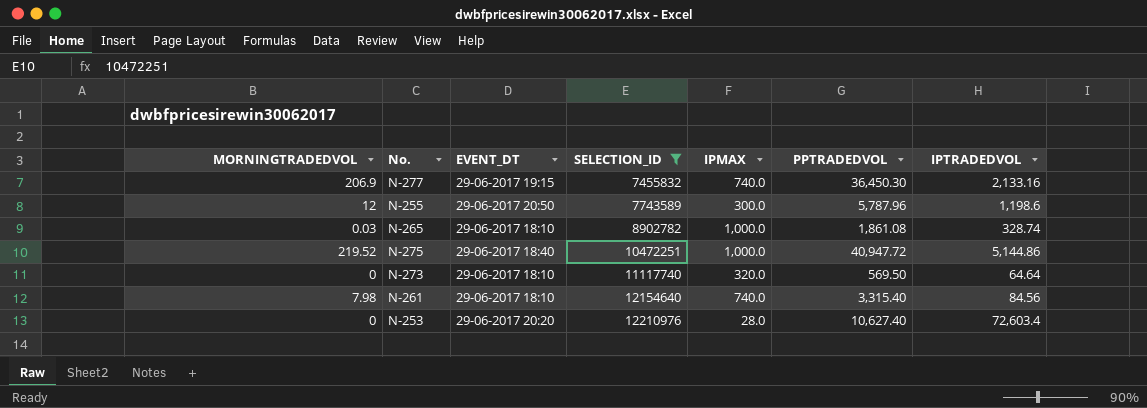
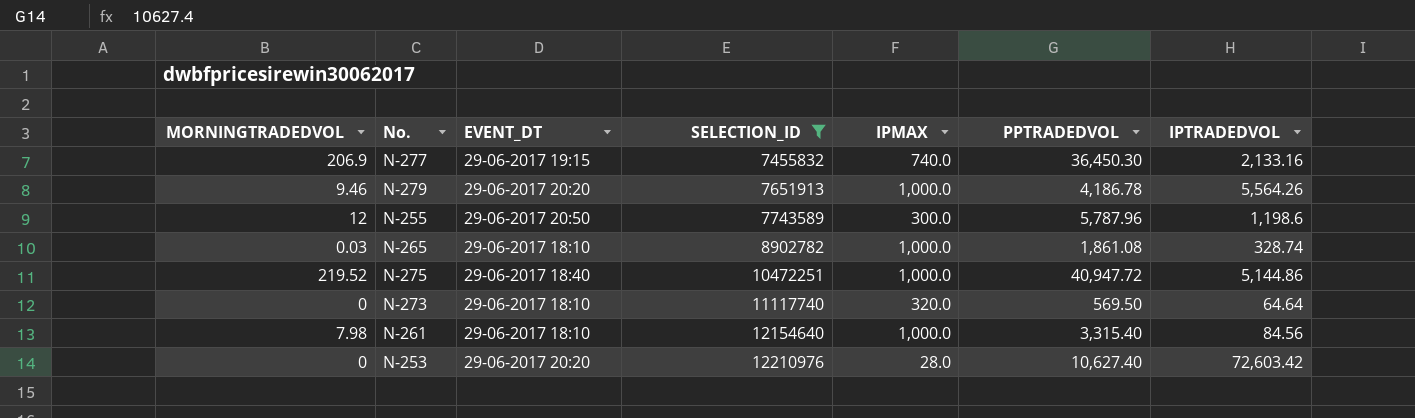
row N-279: none -> 9.46 | 29-06-2017 20:20 | 7651913 | 1,000.0 | 4,186.78 | 5,564.26
N-261 | IPMAX: 740.0 -> 1,000.0
N-253 | IPTRADEDVOL: 72,603.4 -> 72,603.42

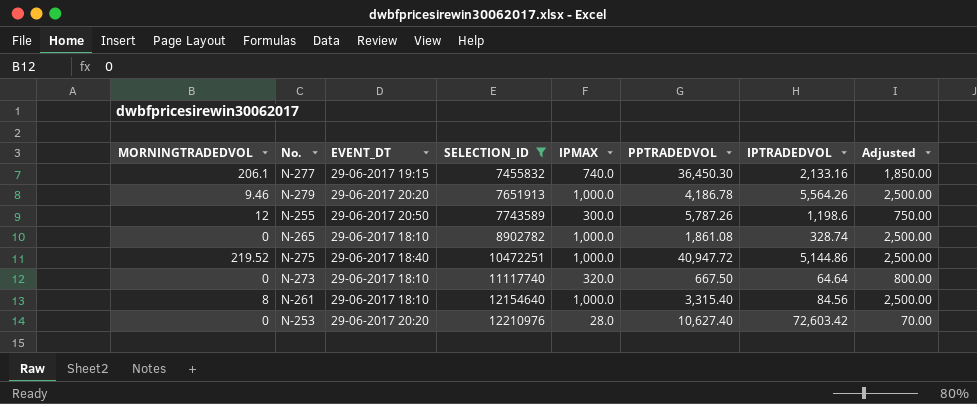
column Adjusted | formula: none -> [IPMAX] * 2.5
N-277 | MORNINGTRADEDVOL: 206.9 -> 206.1
N-255 | PPTRADEDVOL: 5,787.96 -> 5,787.26
N-265 | MORNINGTRADEDVOL: 0.03 -> 0
N-273 | PPTRADEDVOL: 569.50 -> 667.50
N-261 | MORNINGTRADEDVOL: 7.98 -> 8

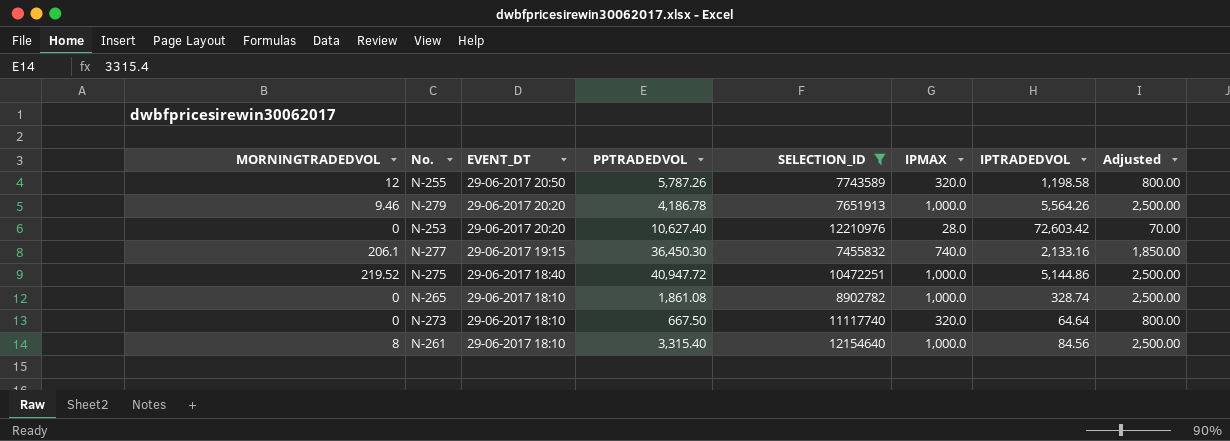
row order: SELECTION_ID ascending -> EVENT_DT descending
column PPTRADEDVOL | position: 6 -> 4
N-255 | IPMAX: 300.0 -> 320.0
N-255 | IPTRADEDVOL: 1,198.6 -> 1,198.58
N-255 | Adjusted: 750.00 -> 800.00

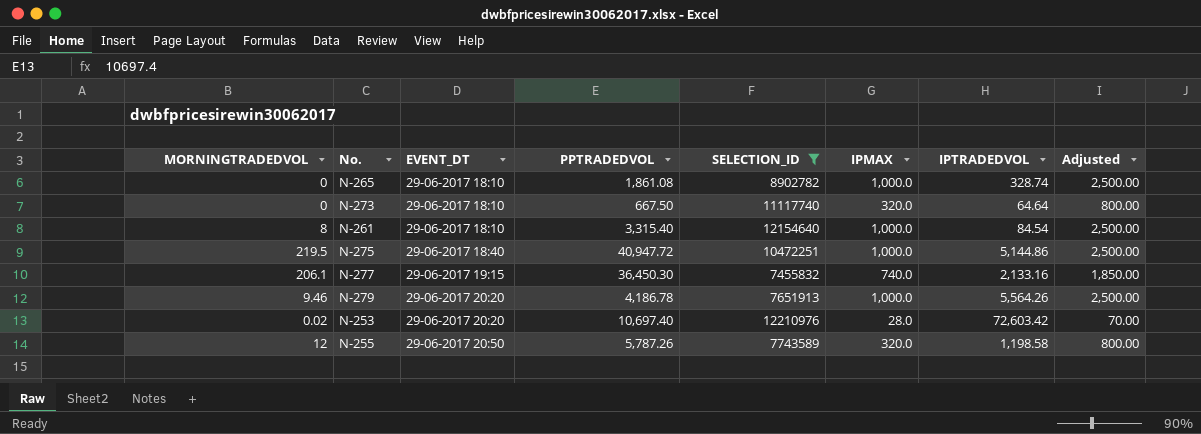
row order: EVENT_DT descending -> EVENT_DT ascending
N-261 | IPTRADEDVOL: 84.56 -> 84.54
N-275 | MORNINGTRADEDVOL: 219.52 -> 219.5
N-253 | MORNINGTRADEDVOL: 0 -> 0.02
N-253 | PPTRADEDVOL: 10,627.40 -> 10,697.40

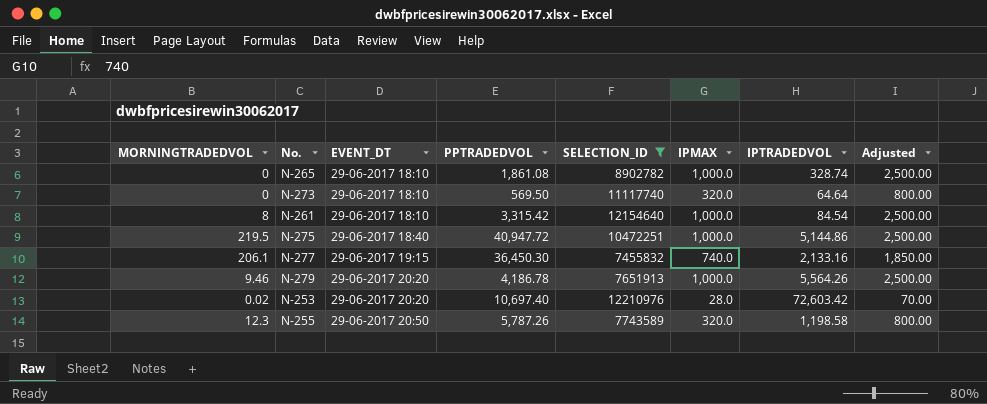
N-273 | PPTRADEDVOL: 667.50 -> 569.50
N-261 | PPTRADEDVOL: 3,315.40 -> 3,315.42
N-255 | MORNINGTRADEDVOL: 12 -> 12.3

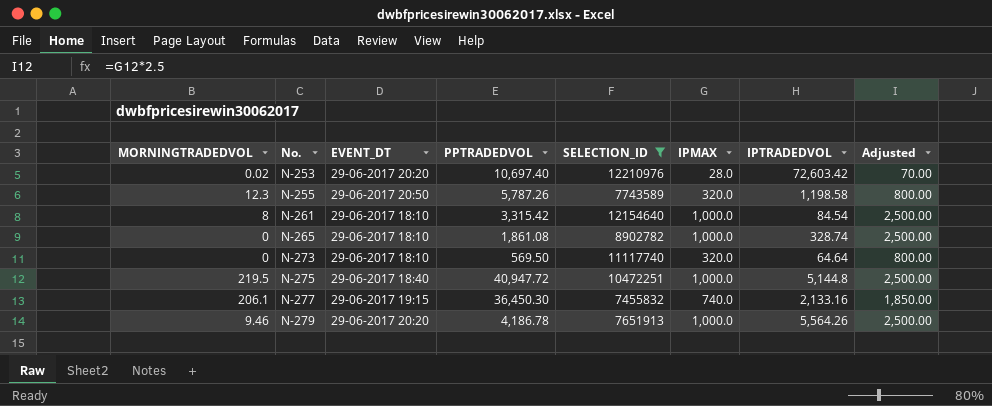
row order: EVENT_DT ascending -> No. ascending
N-275 | IPTRADEDVOL: 5,144.86 -> 5,144.8

